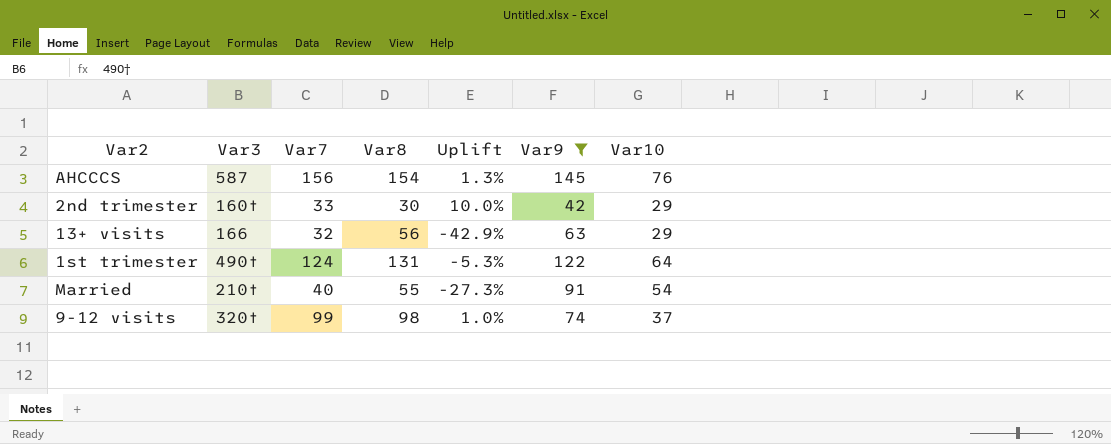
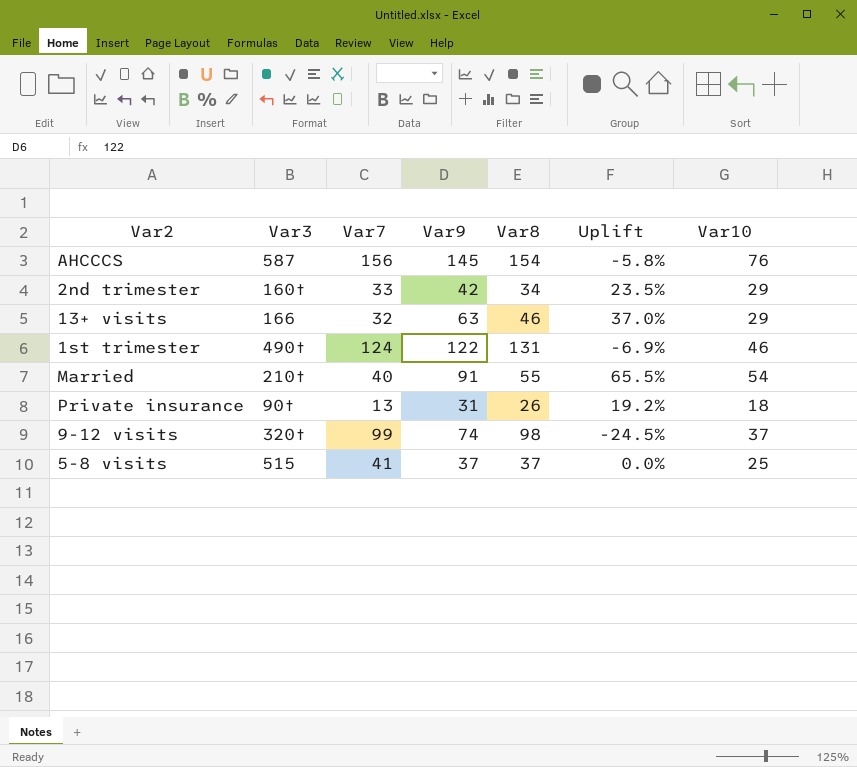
filter: Var9 >= 42 -> none
column Var9 | position: 6 -> 4
column Uplift | formula: ([Var7] - [Var8]) / [Var8] -> ([Var9] - [Var8]) / [Var8]
2nd trimester | Var8: 30 -> 34
13+ visits | Var8: 56 -> 46
1st trimester | Var10: 64 -> 46

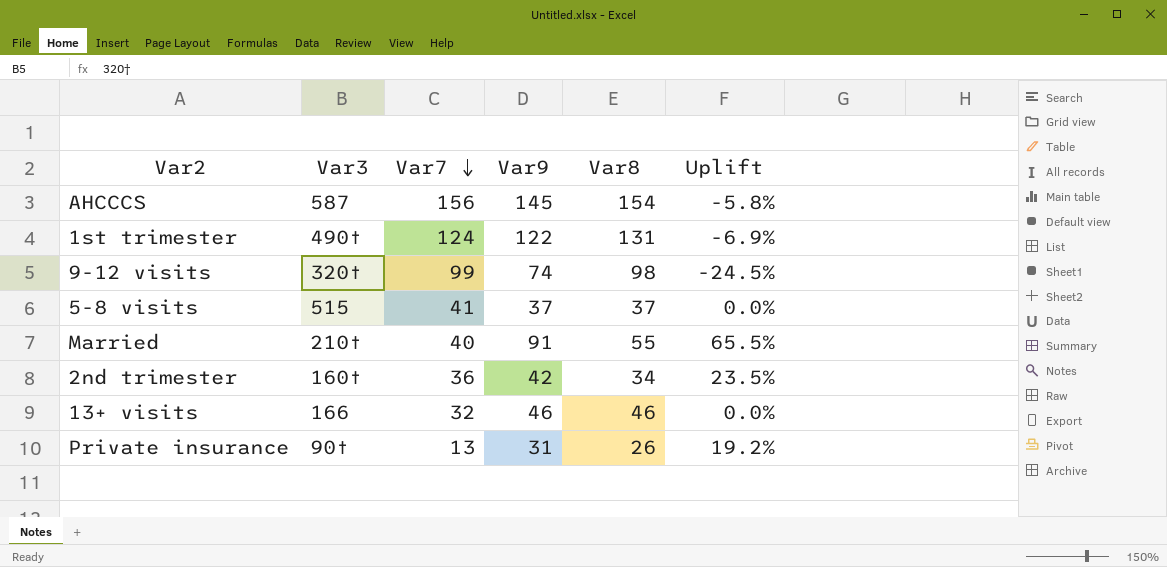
row order: none -> Var7 descending
column Var10 | position: 7 -> none
2nd trimester | Var7: 33 -> 36
13+ visits | Var9: 63 -> 46
13+ visits | Uplift: 37.0% -> 0.0%

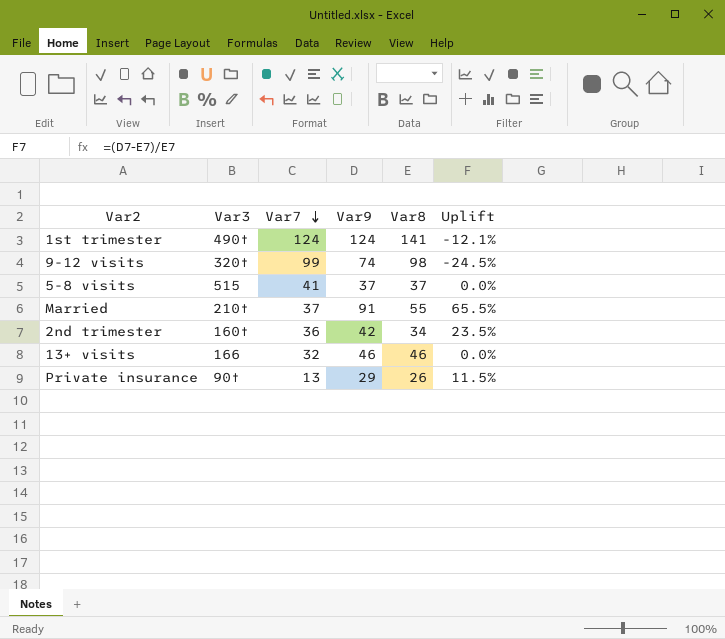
row AHCCCS: 587 | 156 | 145 | 154 | -5.8% -> none
1st trimester | Var9: 122 -> 124
1st trimester | Var8: 131 -> 141
1st trimester | Uplift: -6.9% -> -12.1%
Married | Var7: 40 -> 37
Private insurance | Var9: 31 -> 29
Private insurance | Uplift: 19.2% -> 11.5%

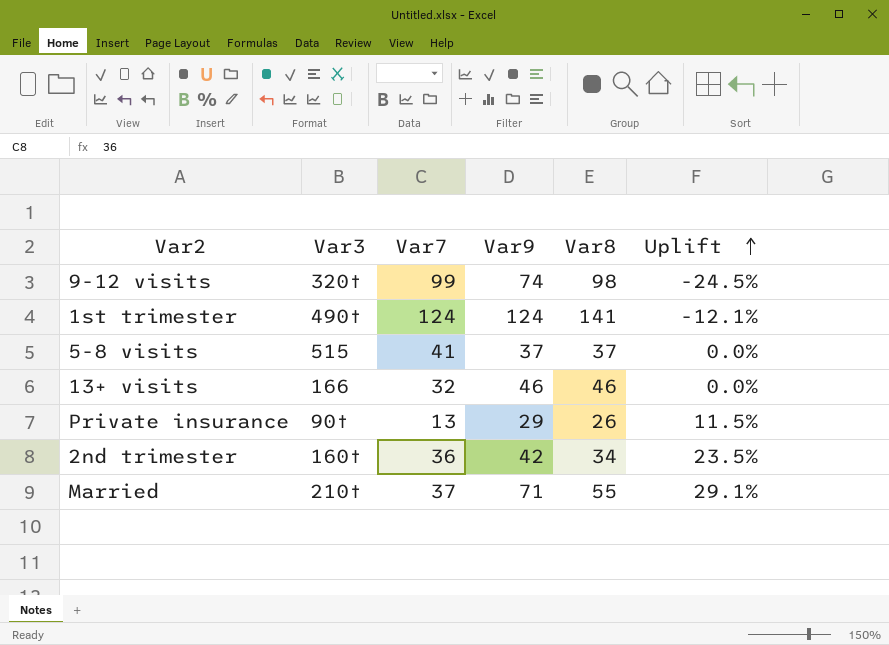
row order: Var7 descending -> Uplift ascending
Married | Var9: 91 -> 71
Married | Uplift: 65.5% -> 29.1%

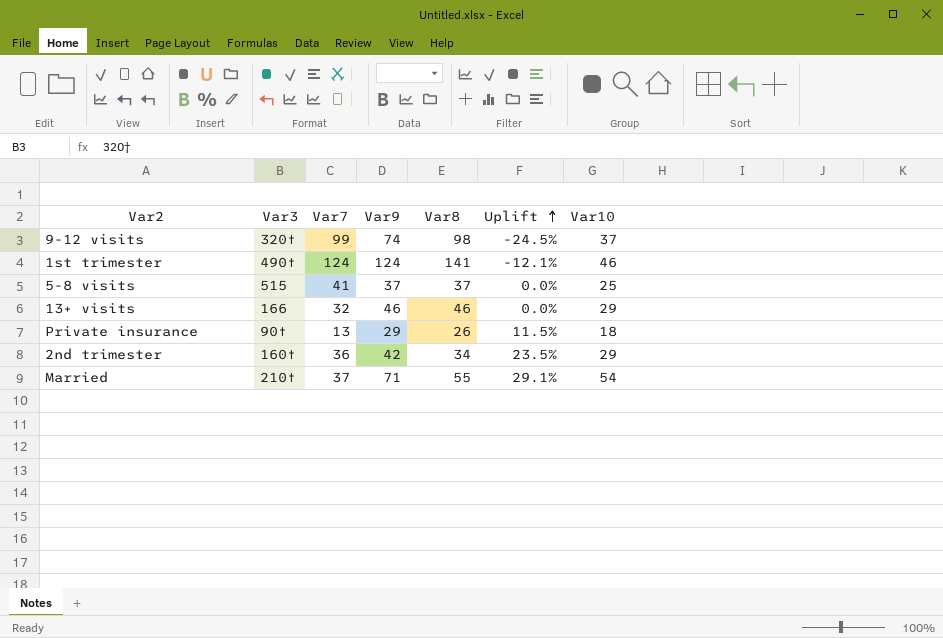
column Var10 | position: none -> 7

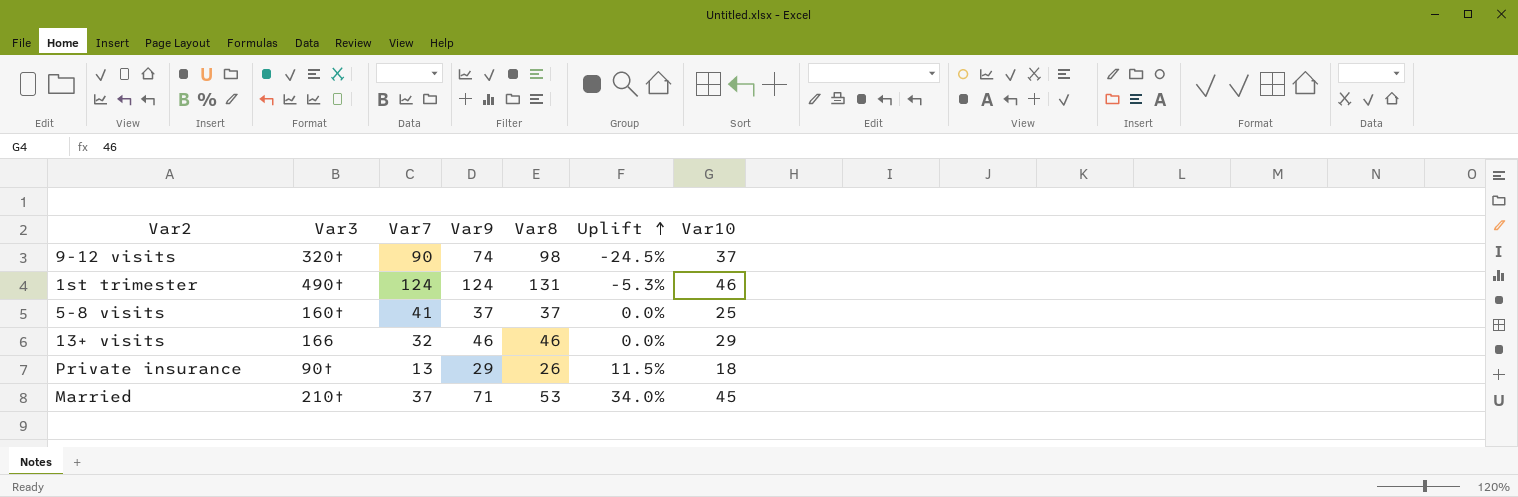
row 2nd trimester: 160† | 36 | 42 | 34 | 23.5% | 29 -> none
9-12 visits | Var7: 99 -> 90
1st trimester | Var8: 141 -> 131
1st trimester | Uplift: -12.1% -> -5.3%
5-8 visits | Var3: 515 -> 160†
Married | Var8: 55 -> 53
Married | Uplift: 29.1% -> 34.0%
Married | Var10: 54 -> 45

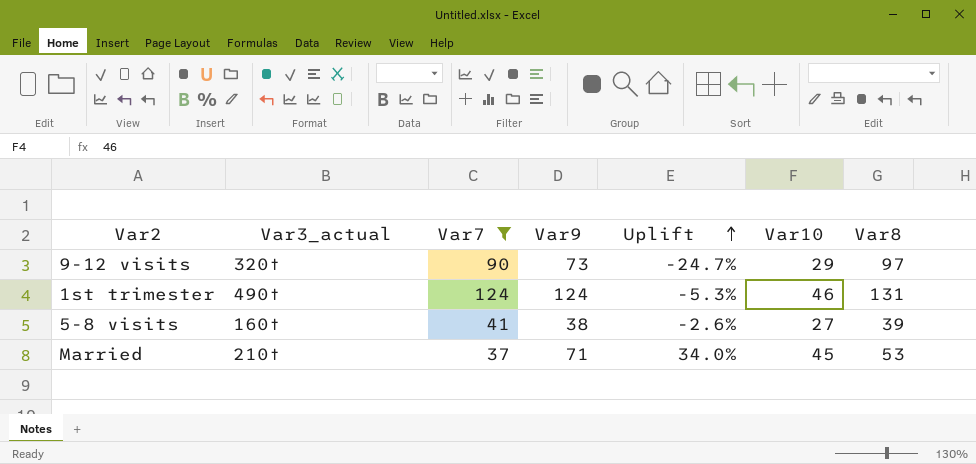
filter: none -> Var7 >= 37
column name: Var3 -> Var3_actual
column Var8 | position: 5 -> 7
9-12 visits | Var9: 74 -> 73
9-12 visits | Uplift: -24.5% -> -24.7%
9-12 visits | Var10: 37 -> 29
9-12 visits | Var8: 98 -> 97
5-8 visits | Var9: 37 -> 38
5-8 visits | Uplift: 0.0% -> -2.6%
5-8 visits | Var10: 25 -> 27
5-8 visits | Var8: 37 -> 39

